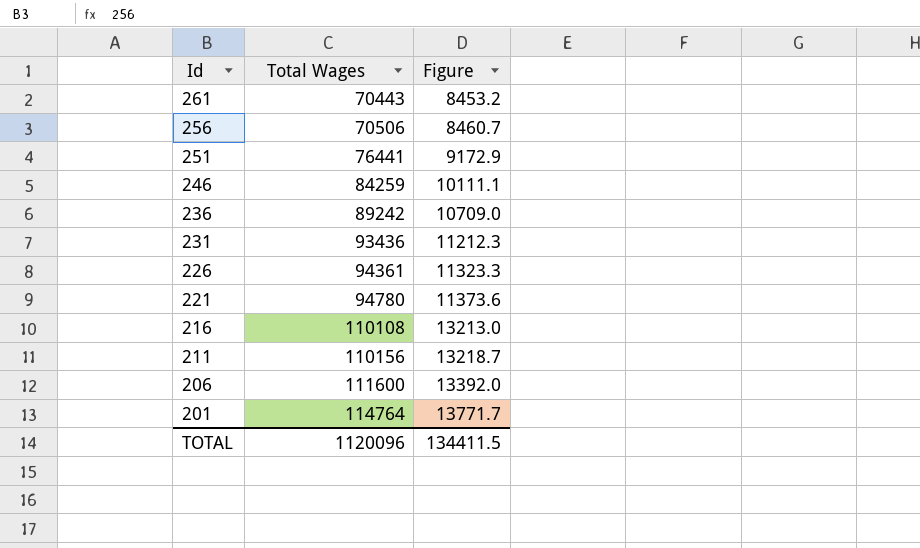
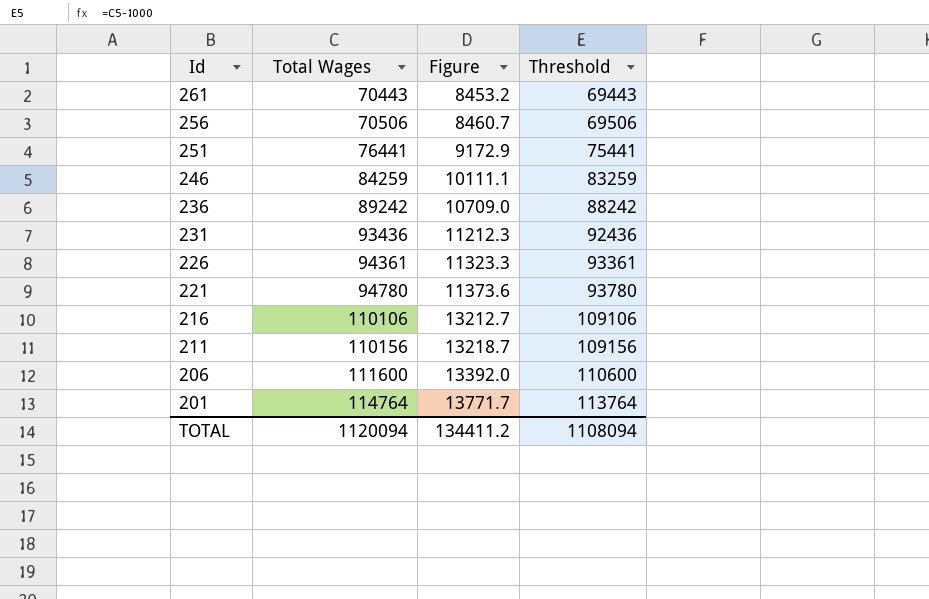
column Threshold | formula: none -> [Total Wages] - 1000
216 | Total Wages: 110108 -> 110106
216 | Figure: 13213.0 -> 13212.7
TOTAL | Total Wages: 1120096 -> 1120094
TOTAL | Figure: 134411.5 -> 134411.2

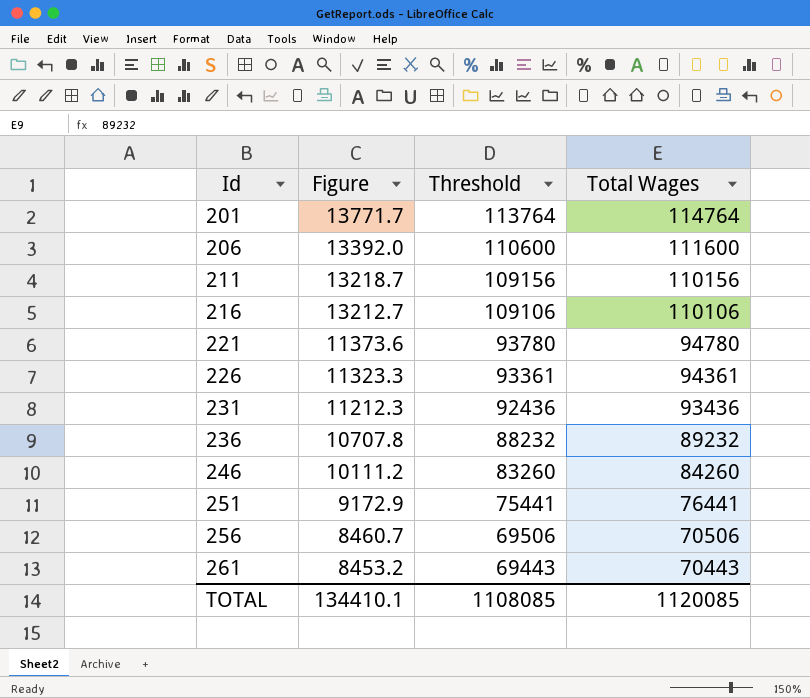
row order: Id descending -> Id ascending
column Total Wages | position: 2 -> 4
236 | Figure: 10709.0 -> 10707.8
236 | Threshold: 88242 -> 88232
236 | Total Wages: 89242 -> 89232
246 | Figure: 10111.1 -> 10111.2
246 | Threshold: 83259 -> 83260
246 | Total Wages: 84259 -> 84260
TOTAL | Figure: 134411.2 -> 134410.1
TOTAL | Threshold: 1108094 -> 1108085
TOTAL | Total Wages: 1120094 -> 1120085

